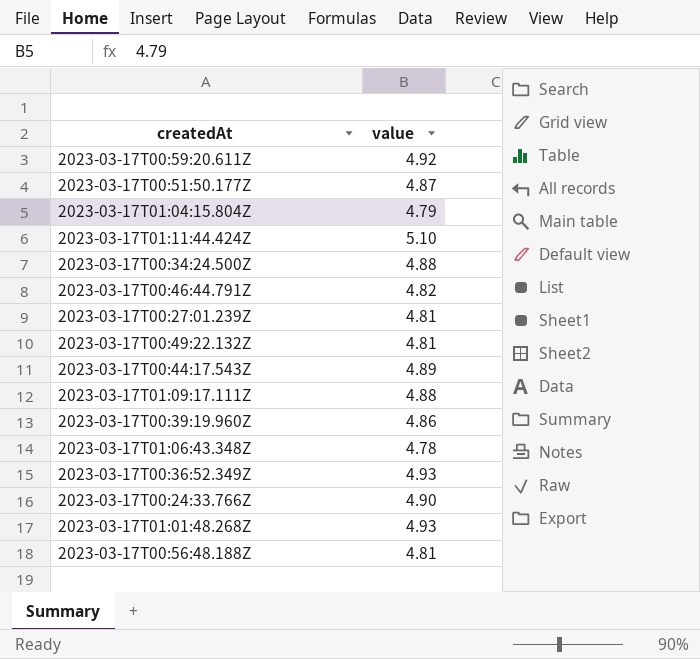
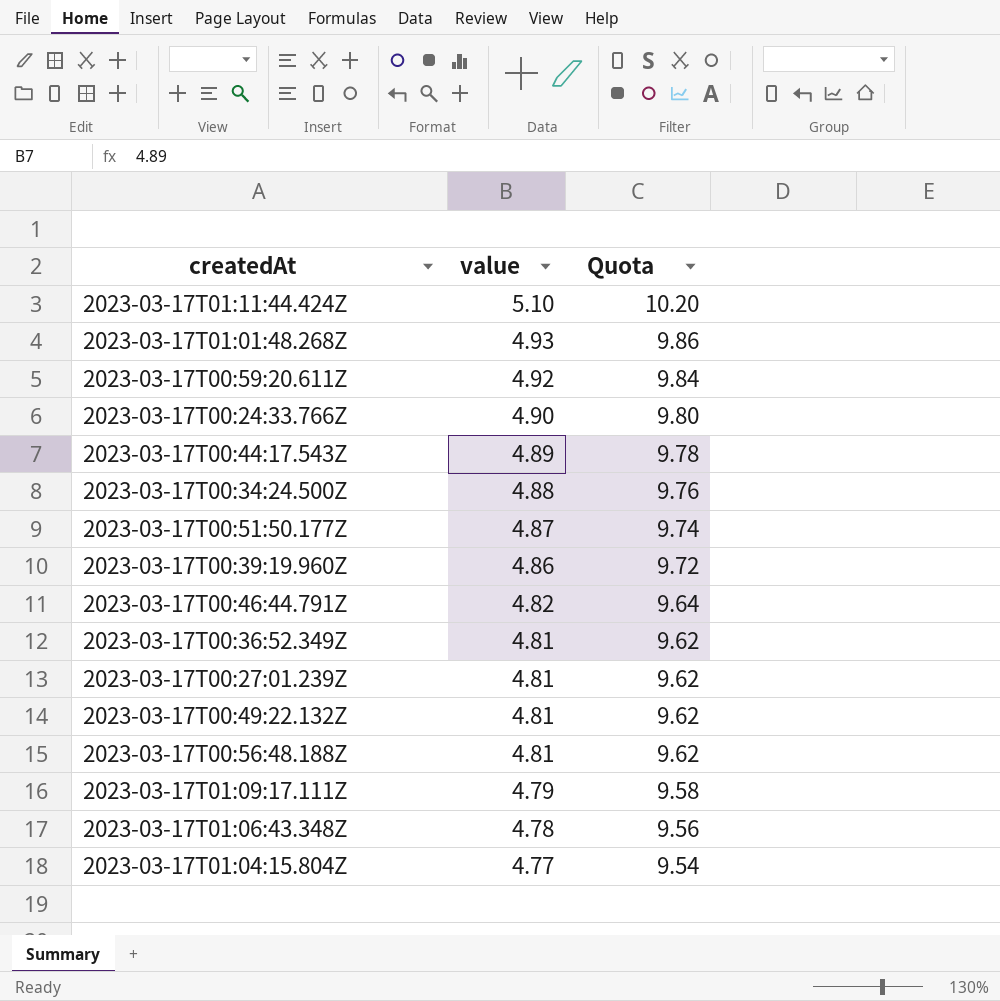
row order: none -> value descending
column Quota | formula: none -> [value] * 2
2023-03-17T00:36:52.349Z | value: 4.93 -> 4.81
2023-03-17T01:09:17.111Z | value: 4.88 -> 4.79
2023-03-17T01:04:15.804Z | value: 4.79 -> 4.77

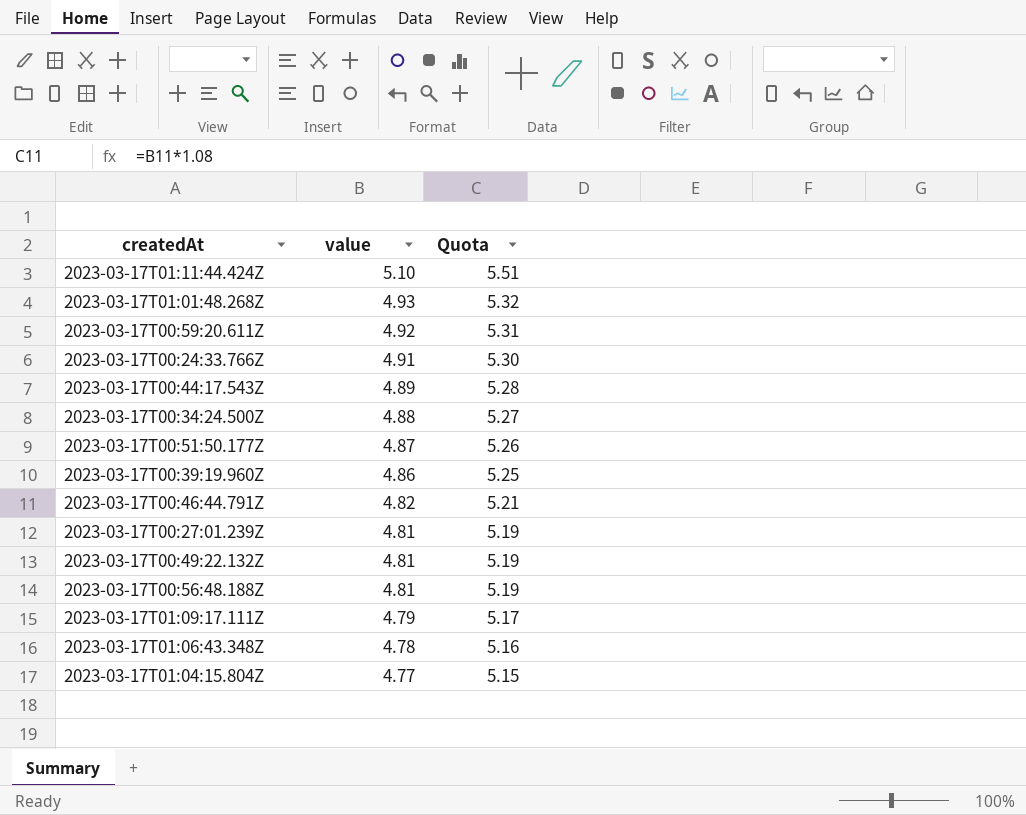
column Quota | formula: [value] * 2 -> [value] * 1.08
row 2023-03-17T00:36:52.349Z: 4.81 | 9.62 -> none
2023-03-17T00:24:33.766Z | value: 4.90 -> 4.91

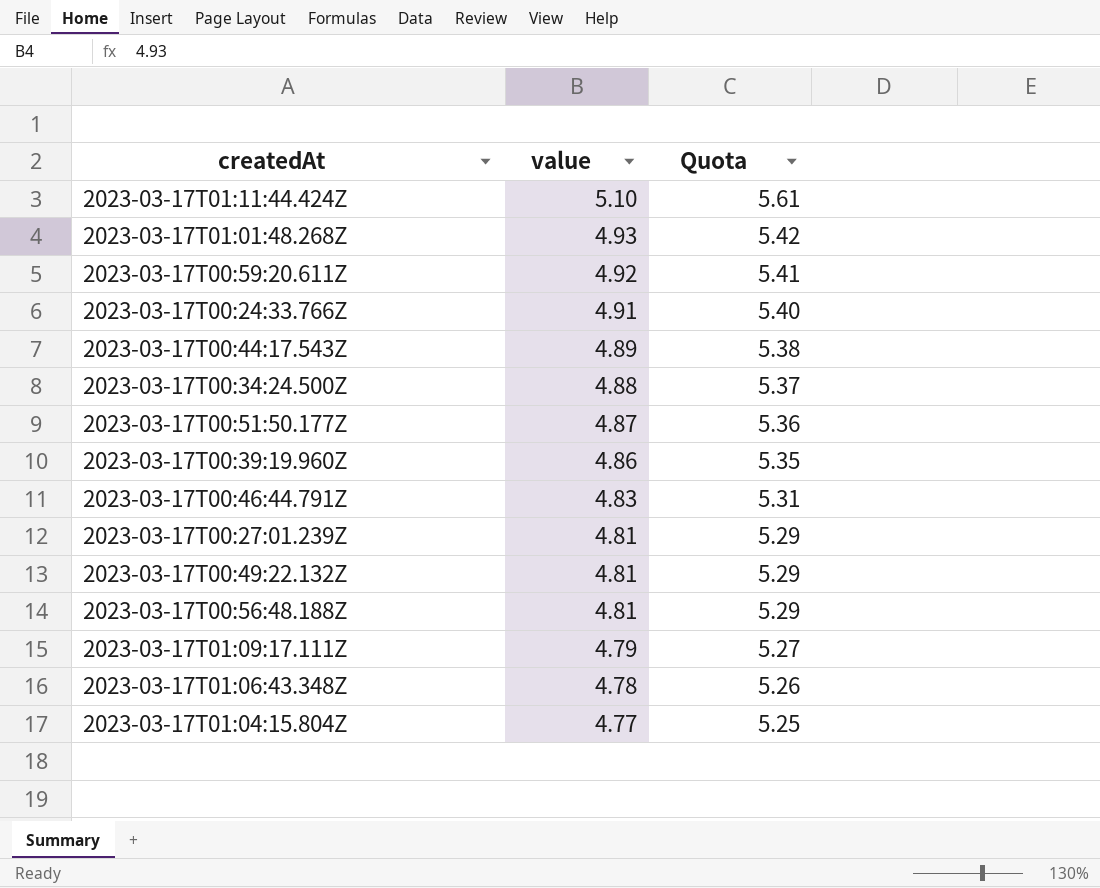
column Quota | formula: [value] * 1.08 -> [value] * 1.1
2023-03-17T00:46:44.791Z | value: 4.82 -> 4.83

